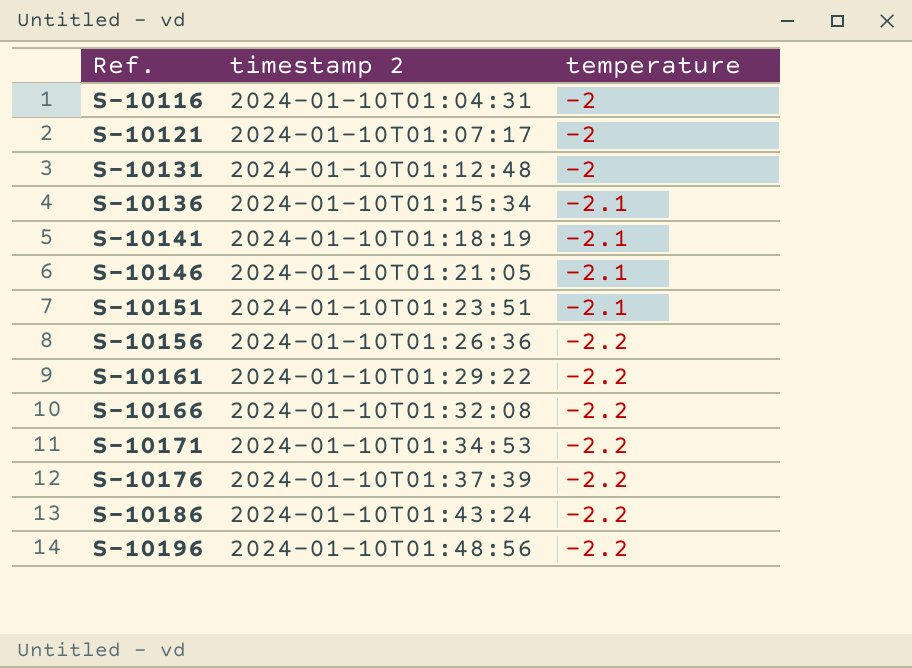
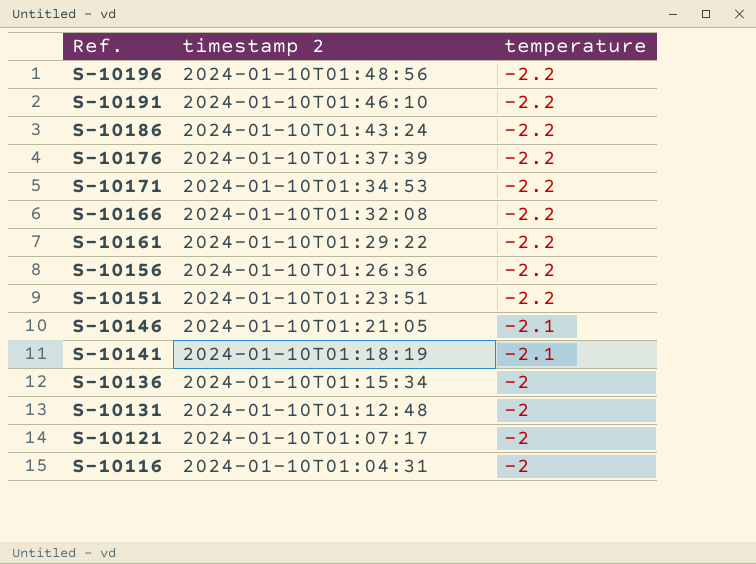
row order: Ref. ascending -> Ref. descending
row S-10191: none -> 2024-01-10T01:46:10 | -2.2
S-10151 | temperature: -2.1 -> -2.2
S-10136 | temperature: -2.1 -> -2

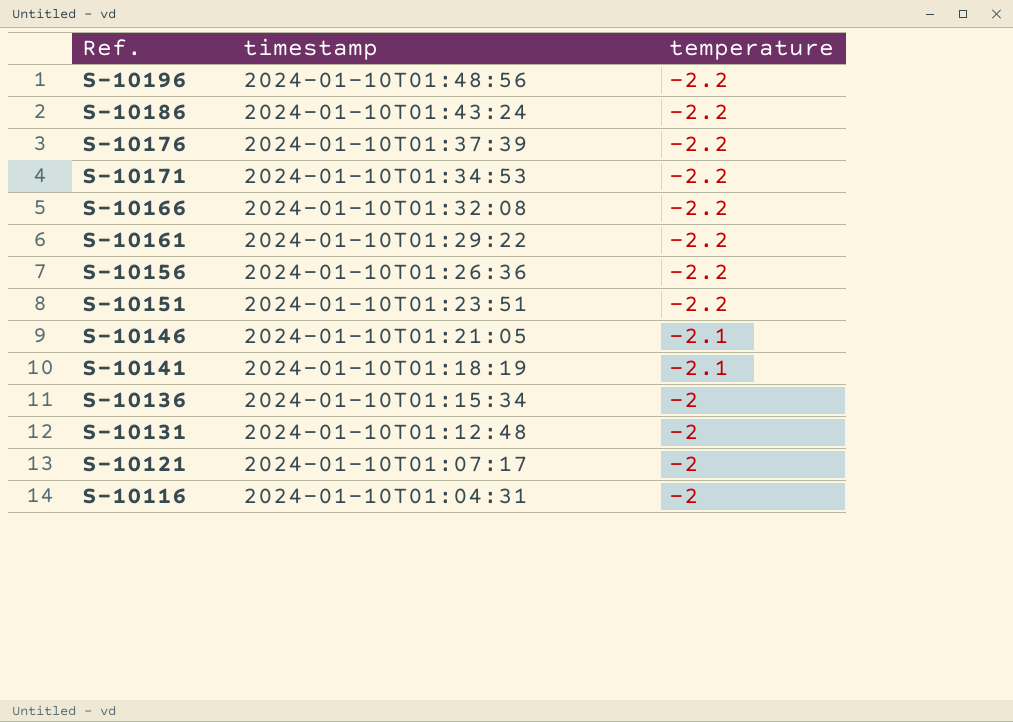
column name: timestamp 2 -> timestamp
row S-10191: 2024-01-10T01:46:10 | -2.2 -> none

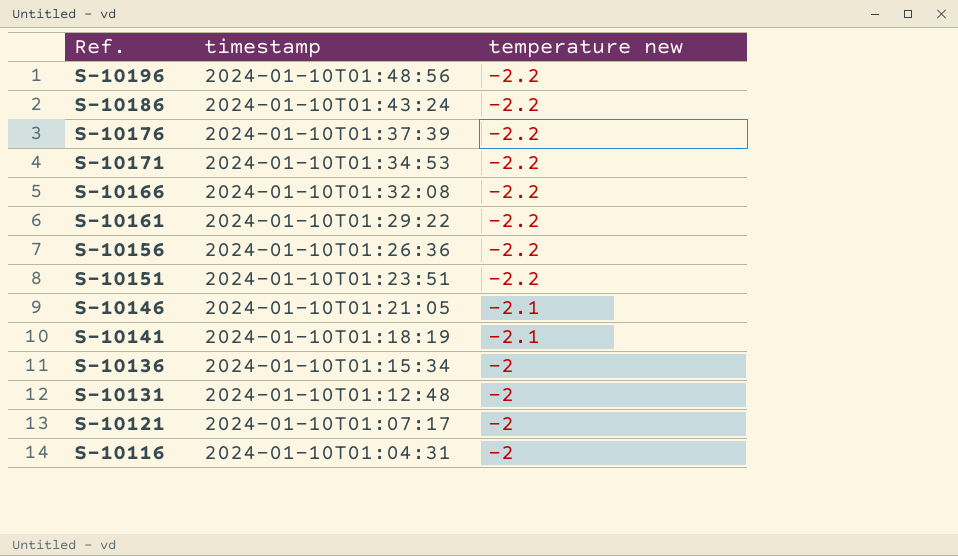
column name: temperature -> temperature new

